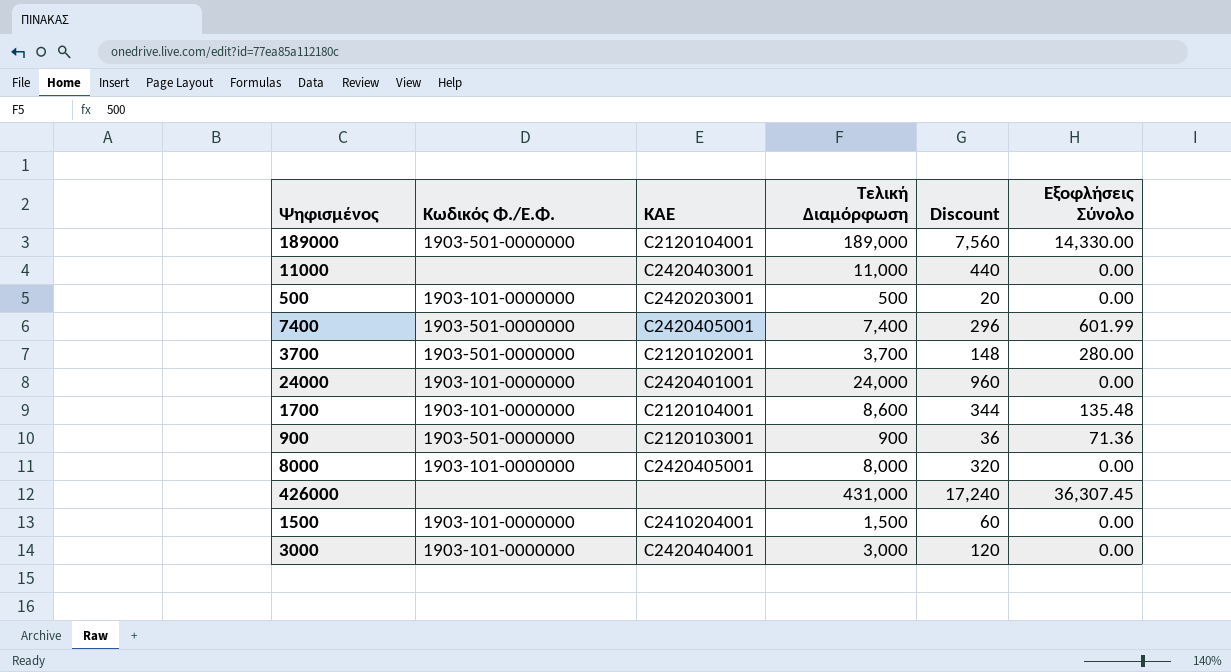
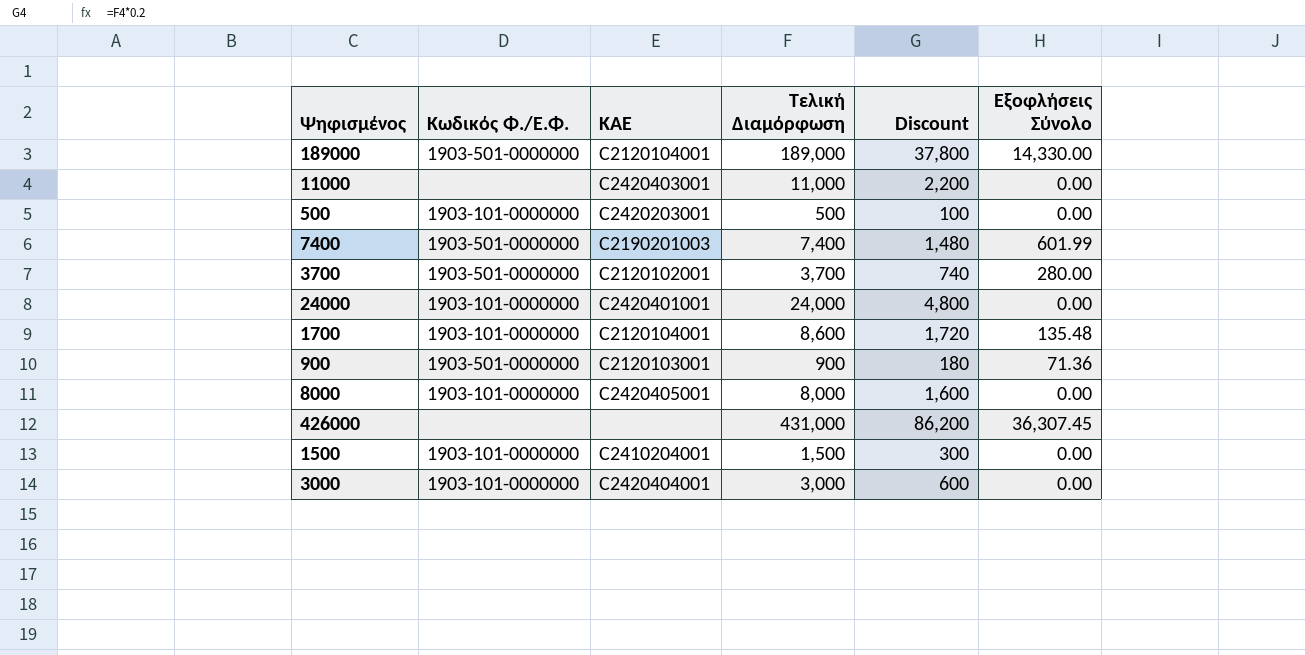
column Discount | formula: [Τελική Διαμόρφωση] * 0.04 -> [Τελική Διαμόρφωση] * 0.2
7400 | ΚΑΕ: C2420405001 -> C2190201003

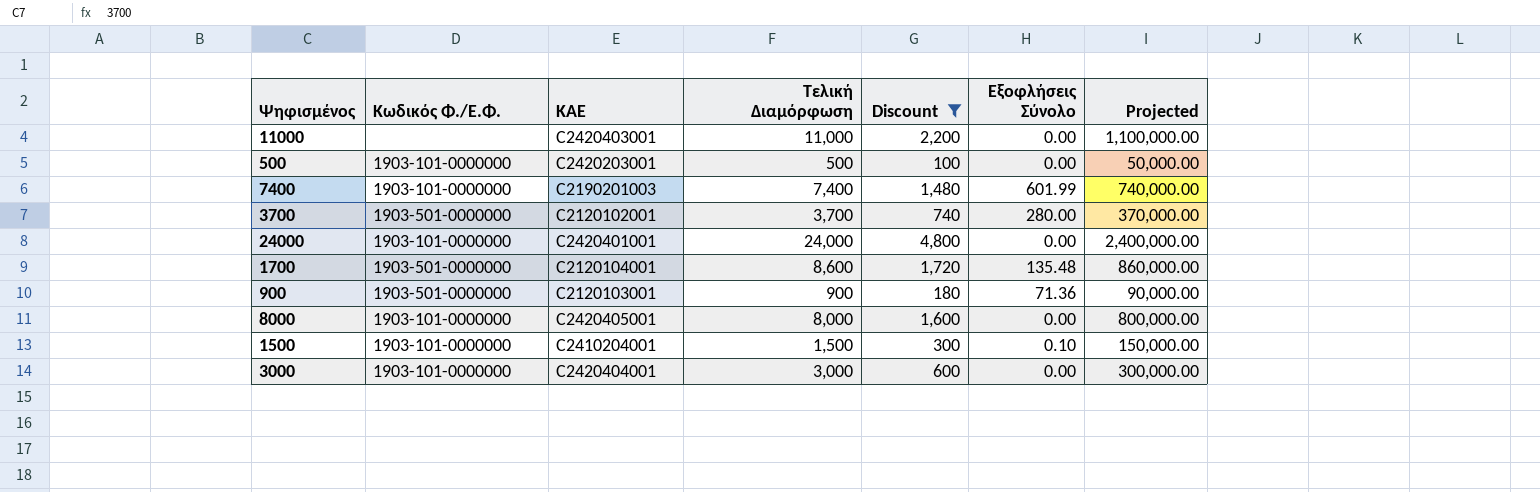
filter: none -> Discount <= 4,800
column Projected | formula: none -> [Τελική Διαμόρφωση] * 100
7400 | Κωδικός Φ./Ε.Φ.: 1903-501-0000000 -> 1903-101-0000000
1700 | Κωδικός Φ./Ε.Φ.: 1903-101-0000000 -> 1903-501-0000000
1500 | Εξοφλήσεις Σύνολο: 0.00 -> 0.10

